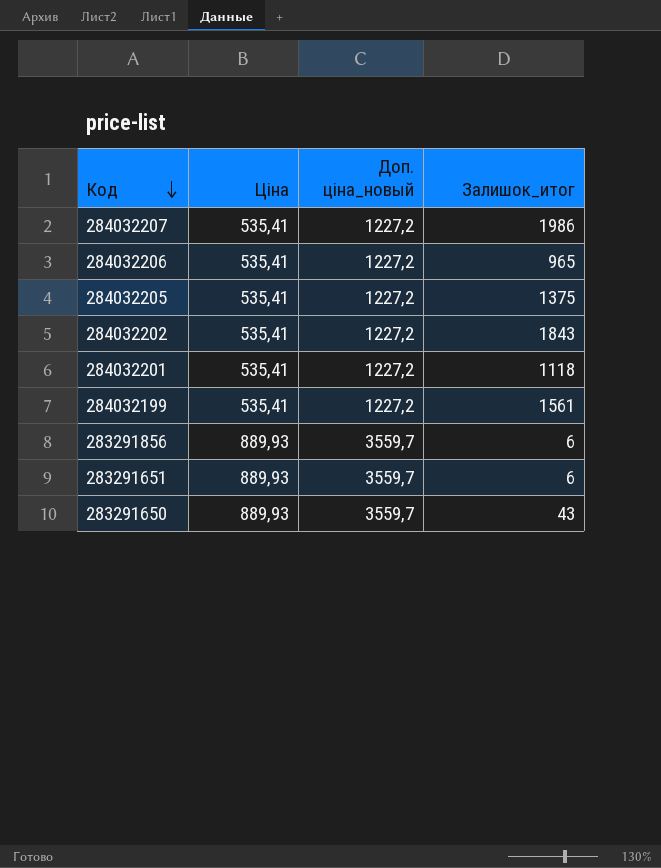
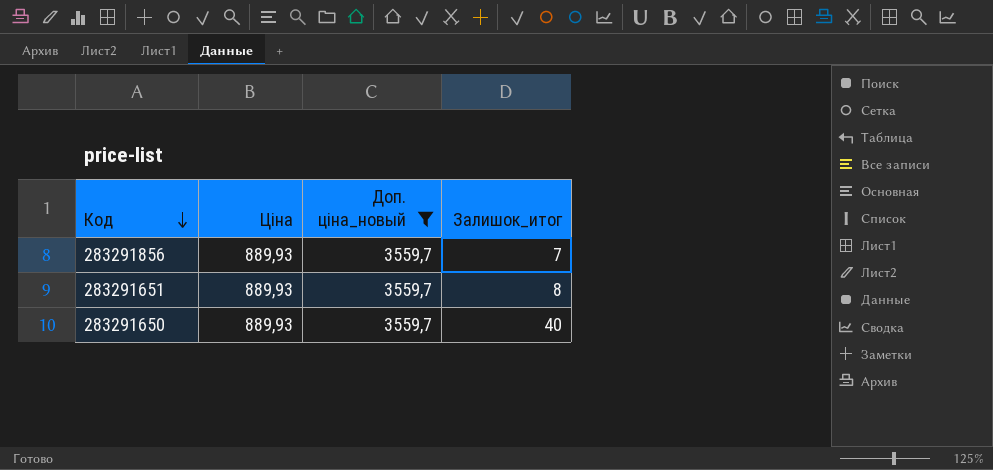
filter: none -> Доп. ціна_новый = 3559,7
283291856 | Залишок_итог: 6 -> 7
283291651 | Залишок_итог: 6 -> 8
283291650 | Залишок_итог: 43 -> 40

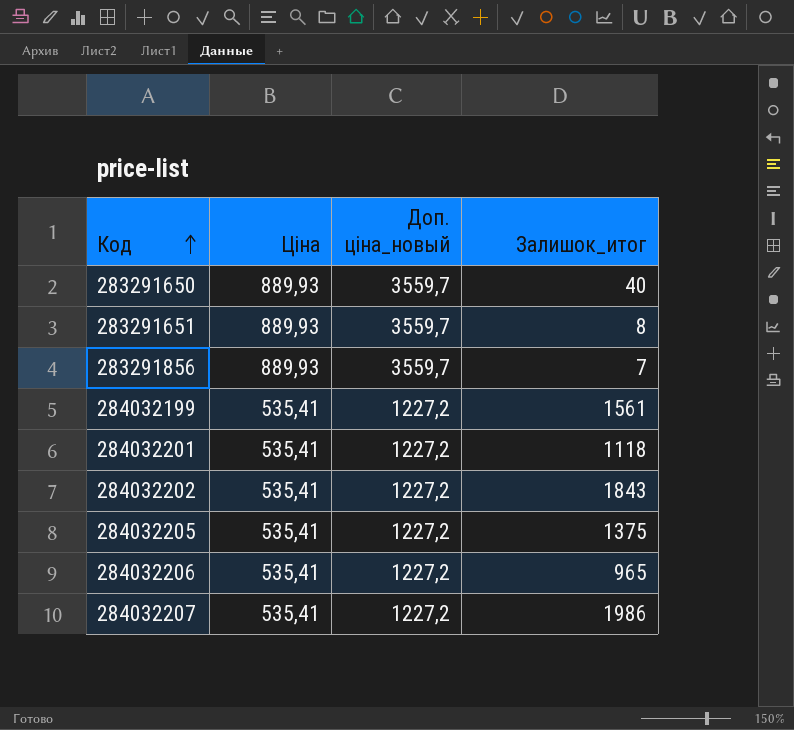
filter: Доп. ціна_новый = 3559,7 -> none
row order: Код descending -> Код ascending

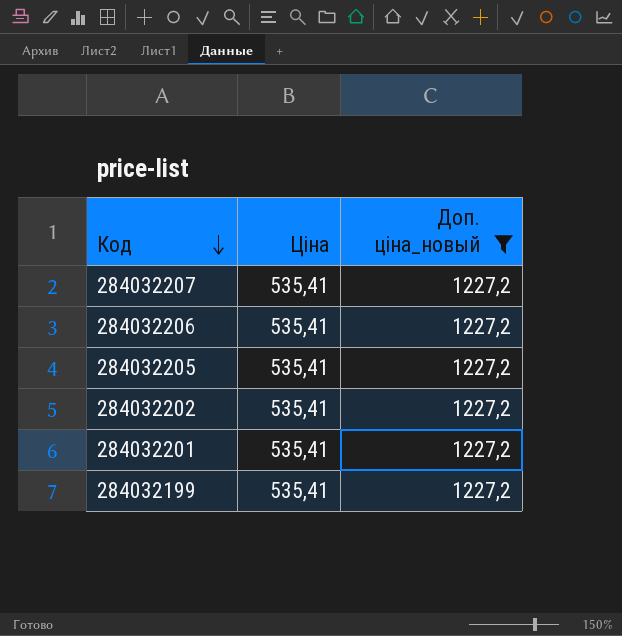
filter: none -> Доп. ціна_новый = 1227,2
row order: Код ascending -> Код descending
column Залишок_итог | position: 4 -> none

